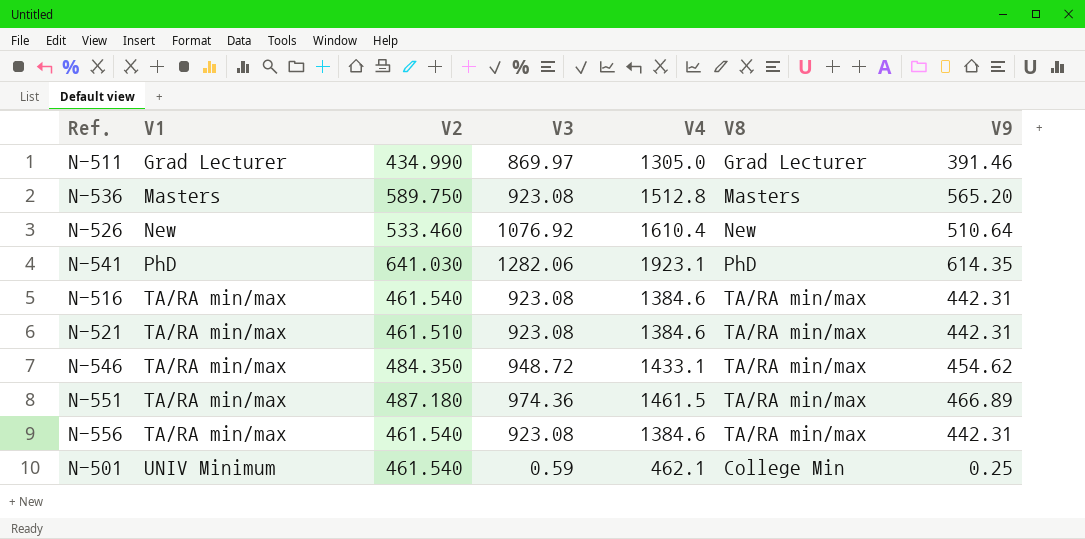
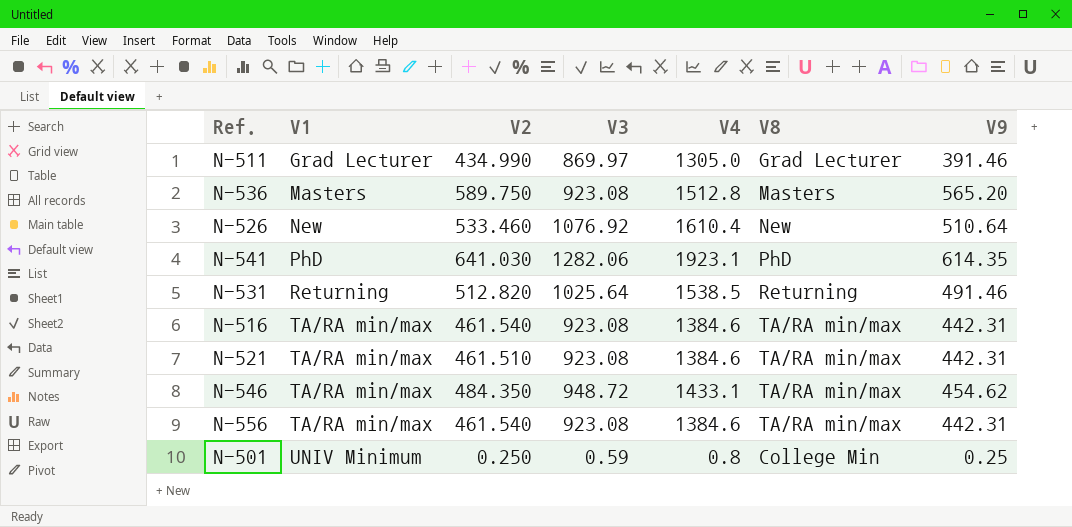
row N-551: TA/RA min/max | 487.180 | 974.36 | 1461.5 | TA/RA min/max | 466.89 -> none
row N-531: none -> Returning | 512.820 | 1025.64 | 1538.5 | Returning | 491.46
N-501 | V2: 461.540 -> 0.250
N-501 | V4: 462.1 -> 0.8

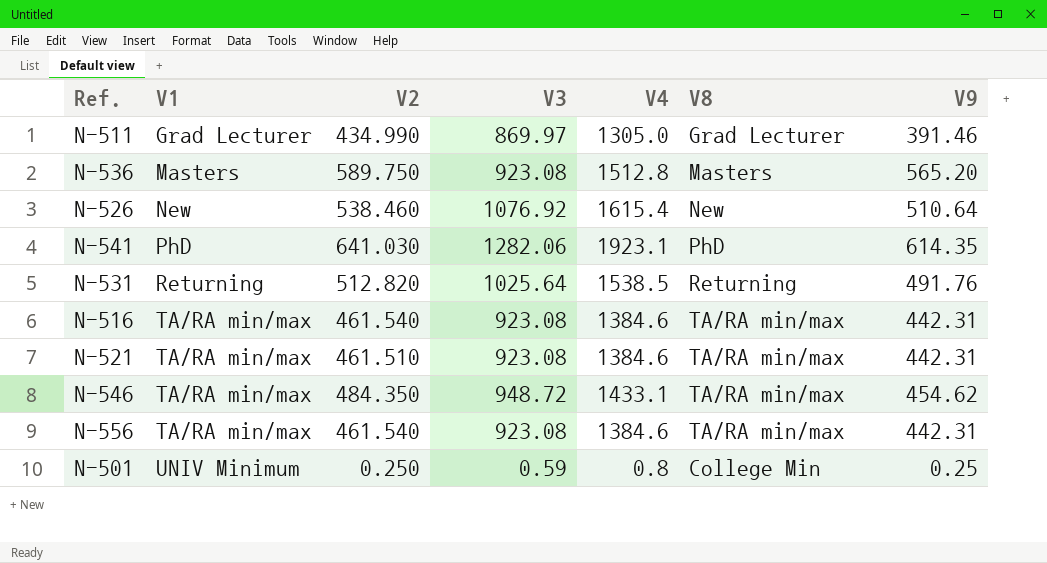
N-526 | V2: 533.460 -> 538.460
N-526 | V4: 1610.4 -> 1615.4
N-531 | V9: 491.46 -> 491.76

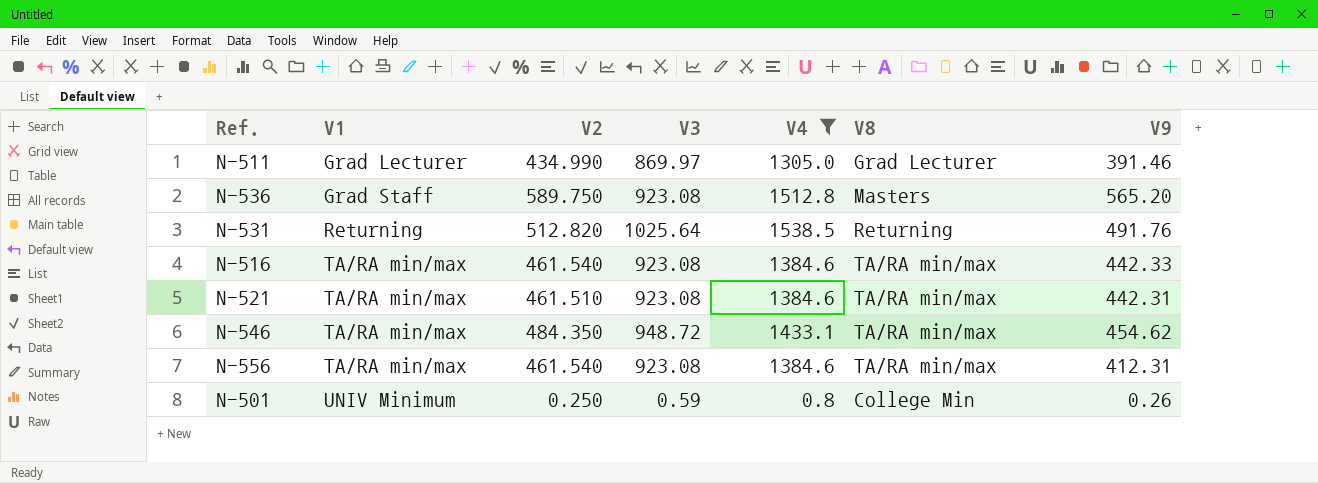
filter: none -> V4 <= 1538.5
N-536 | V1: Masters -> Grad Staff
N-516 | V9: 442.31 -> 442.33
N-556 | V9: 442.31 -> 412.31
N-501 | V9: 0.25 -> 0.26

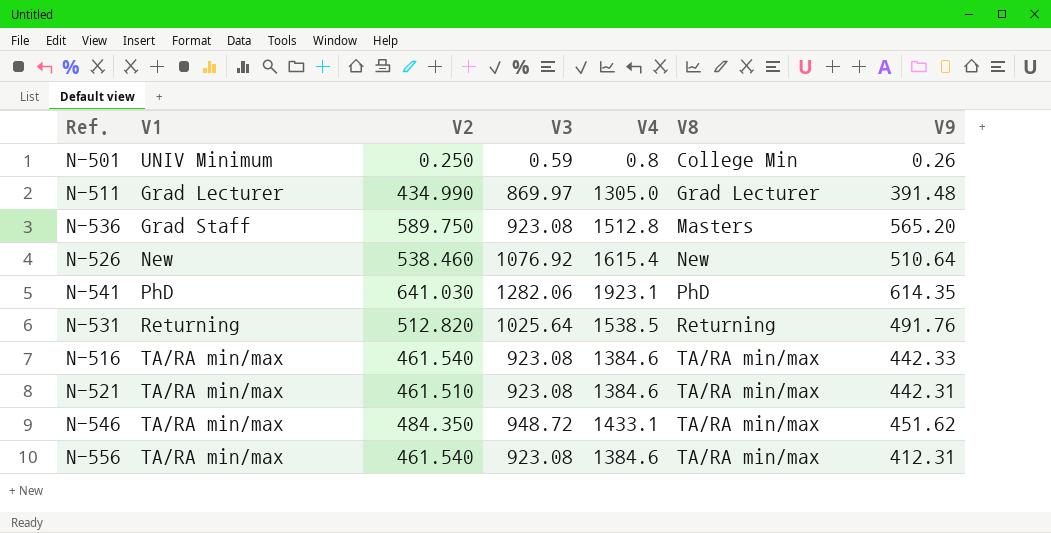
filter: V4 <= 1538.5 -> none
row order: V1 ascending -> V8 ascending
N-511 | V9: 391.46 -> 391.48
N-546 | V9: 454.62 -> 451.62

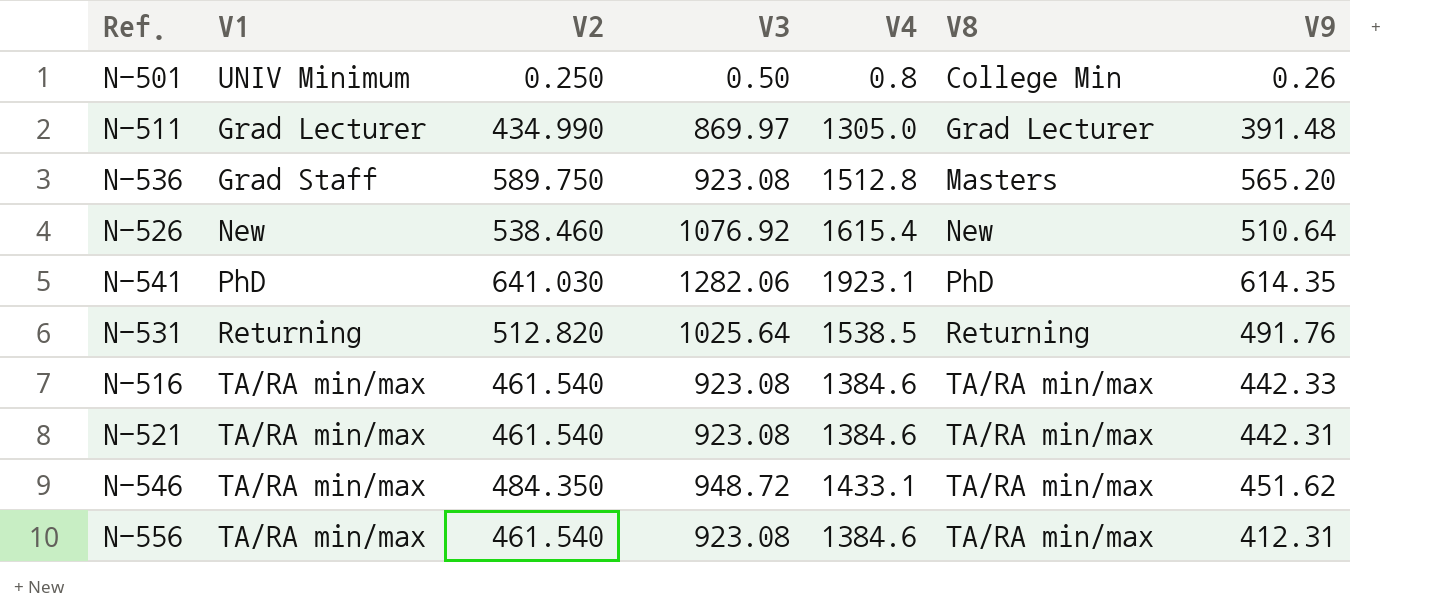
N-501 | V3: 0.59 -> 0.50
N-521 | V2: 461.510 -> 461.540

